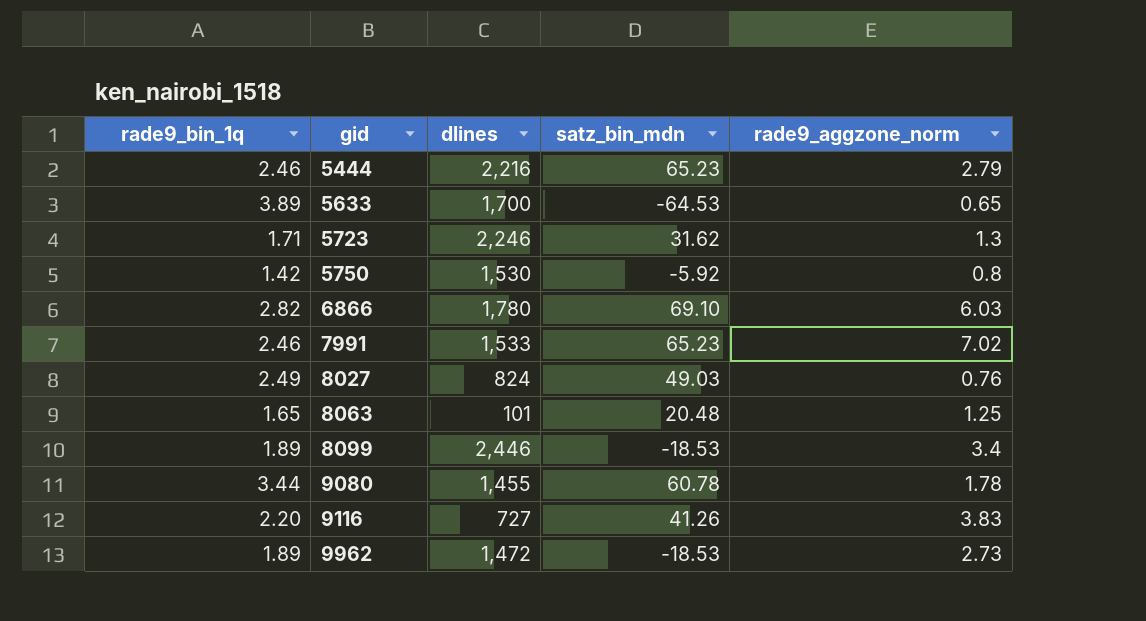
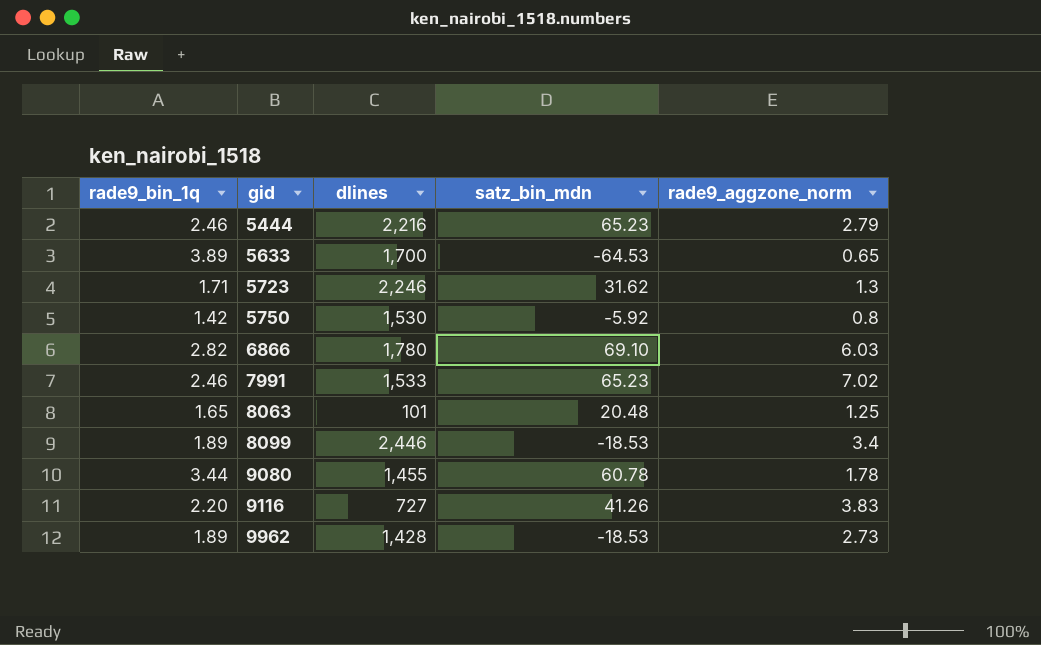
row 8027: 2.49 | 824 | 49.03 | 0.76 -> none
9962 | dlines: 1,472 -> 1,428

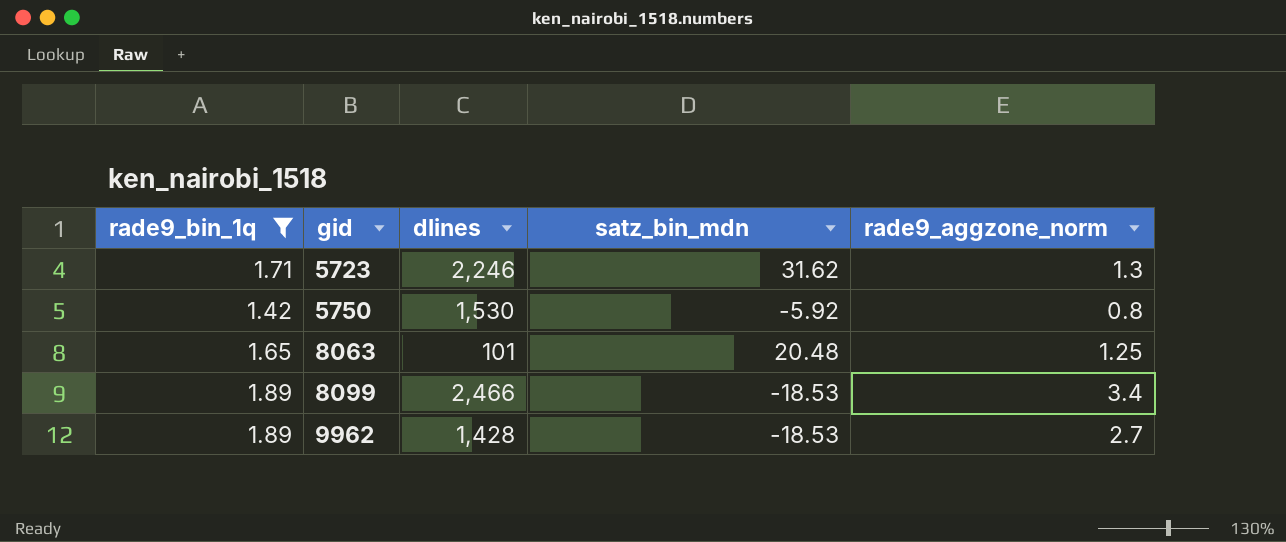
filter: none -> rade9_bin_1q <= 1.89
8099 | dlines: 2,446 -> 2,466
9962 | rade9_aggzone_norm: 2.73 -> 2.7

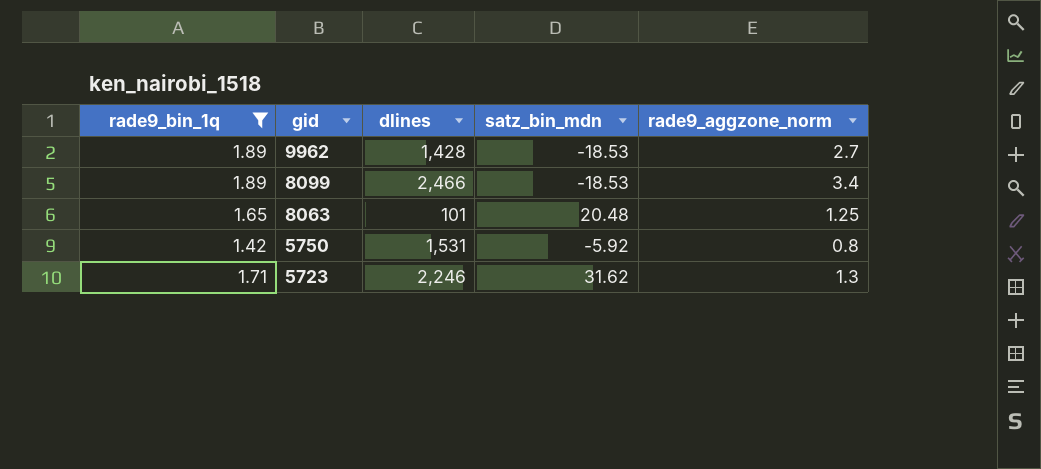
row order: gid ascending -> gid descending
5750 | dlines: 1,530 -> 1,531

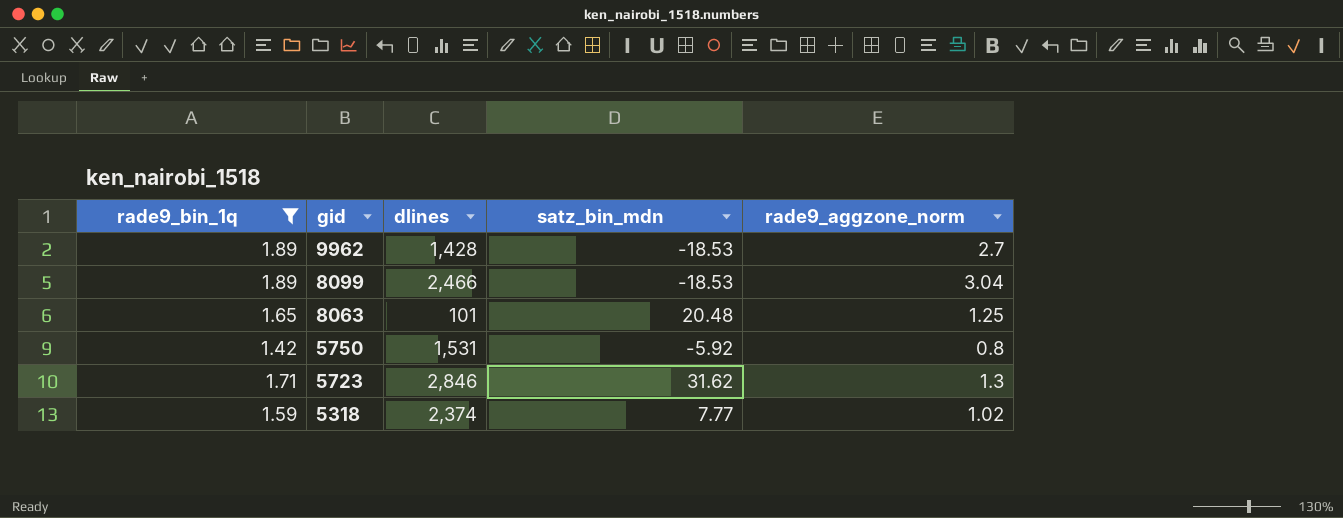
8099 | rade9_aggzone_norm: 3.4 -> 3.04
5723 | dlines: 2,246 -> 2,846
row 5318: none -> 1.59 | 2,374 | 7.77 | 1.02

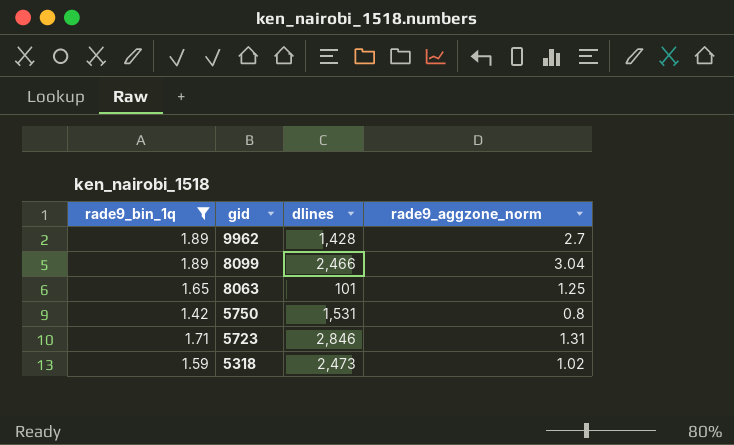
column satz_bin_mdn | position: 4 -> none
5723 | rade9_aggzone_norm: 1.3 -> 1.31
5318 | dlines: 2,374 -> 2,473

